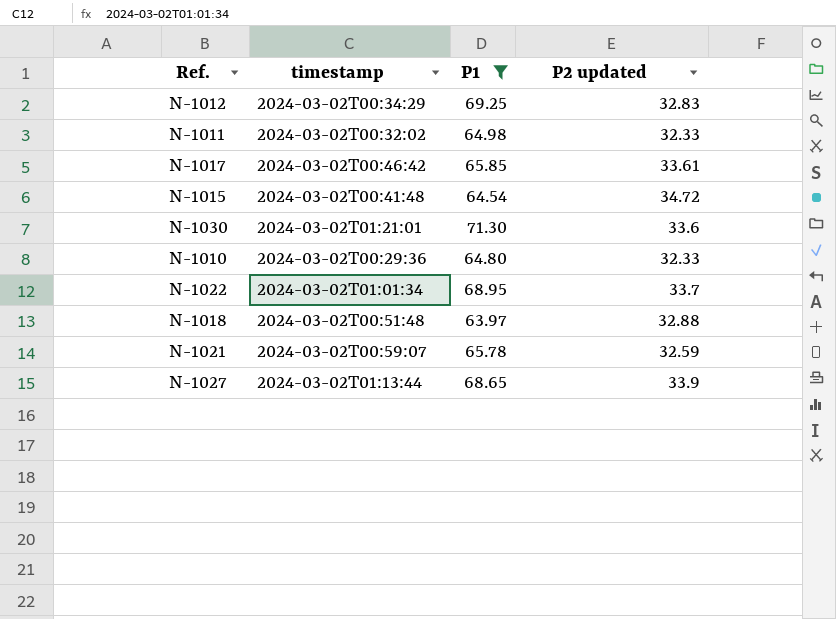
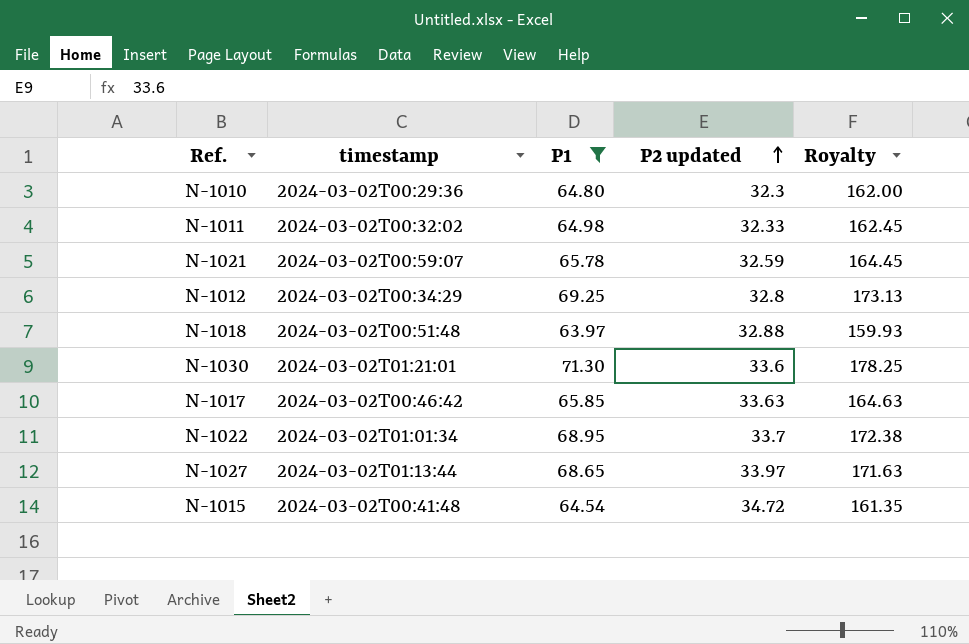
row order: none -> P2 updated ascending
column Royalty | formula: none -> [P1] * 2.5
N-1010 | P2 updated: 32.33 -> 32.3
N-1012 | P2 updated: 32.83 -> 32.8
N-1017 | P2 updated: 33.61 -> 33.63
N-1027 | P2 updated: 33.9 -> 33.97

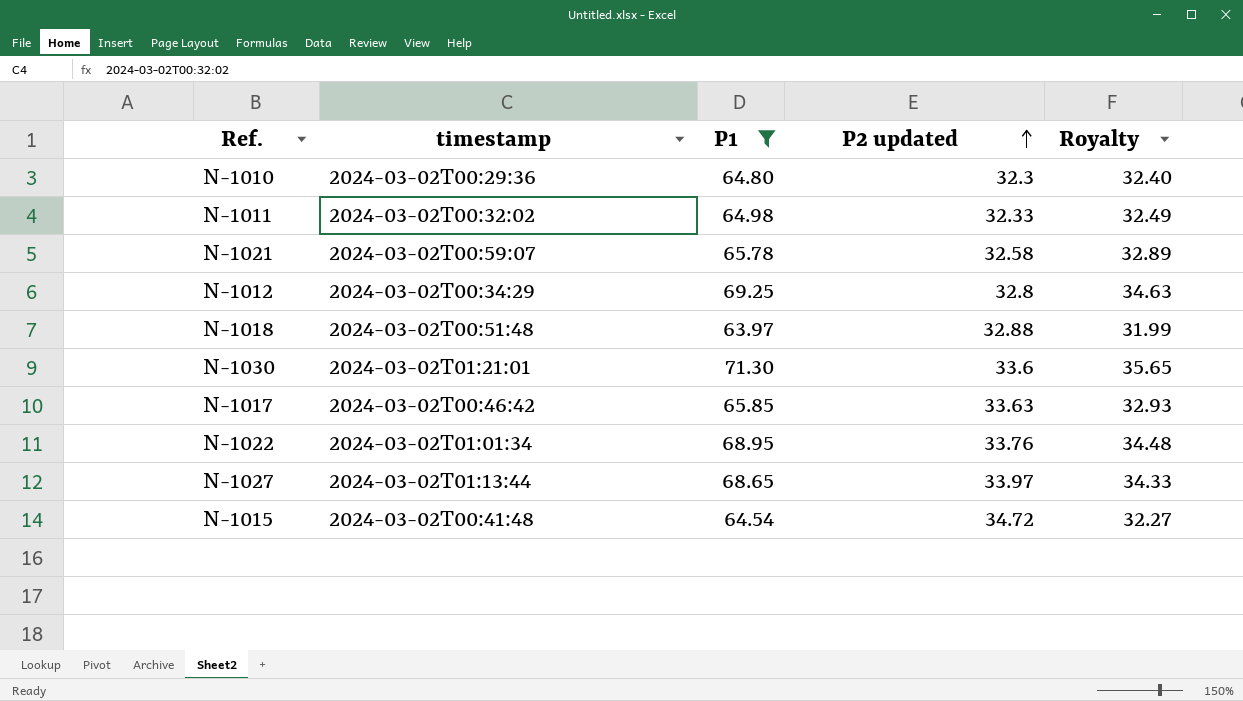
column Royalty | formula: [P1] * 2.5 -> [P1] * 0.5
N-1021 | P2 updated: 32.59 -> 32.58
N-1022 | P2 updated: 33.7 -> 33.76

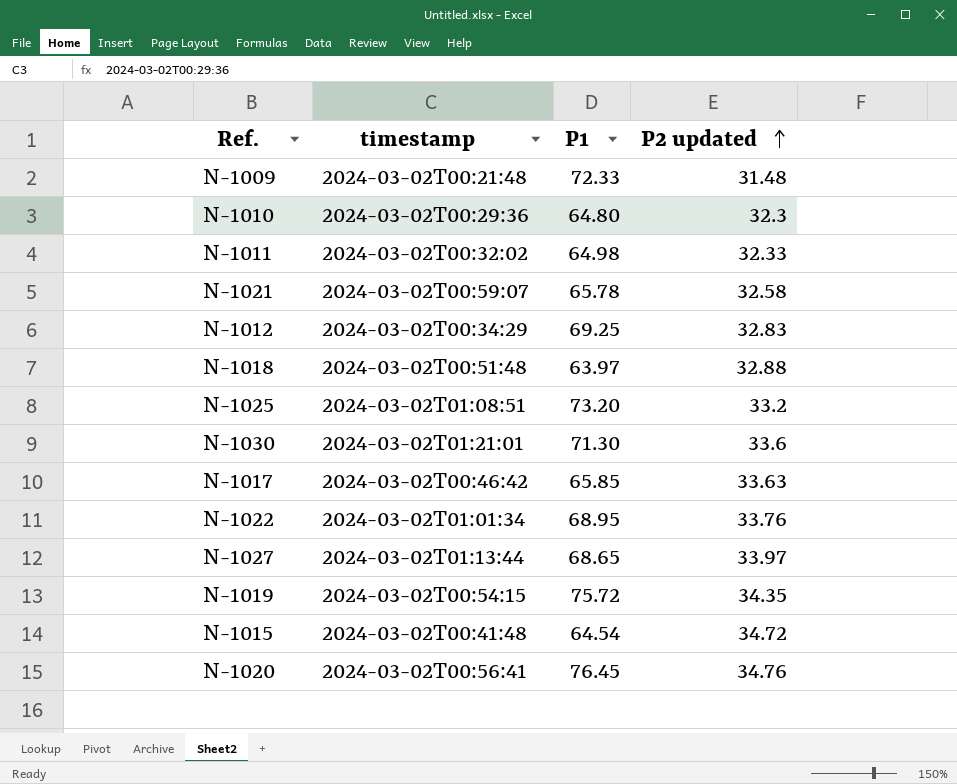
filter: P1 <= 71.30 -> none
column Royalty | formula: [P1] * 0.5 -> none
N-1012 | P2 updated: 32.8 -> 32.83

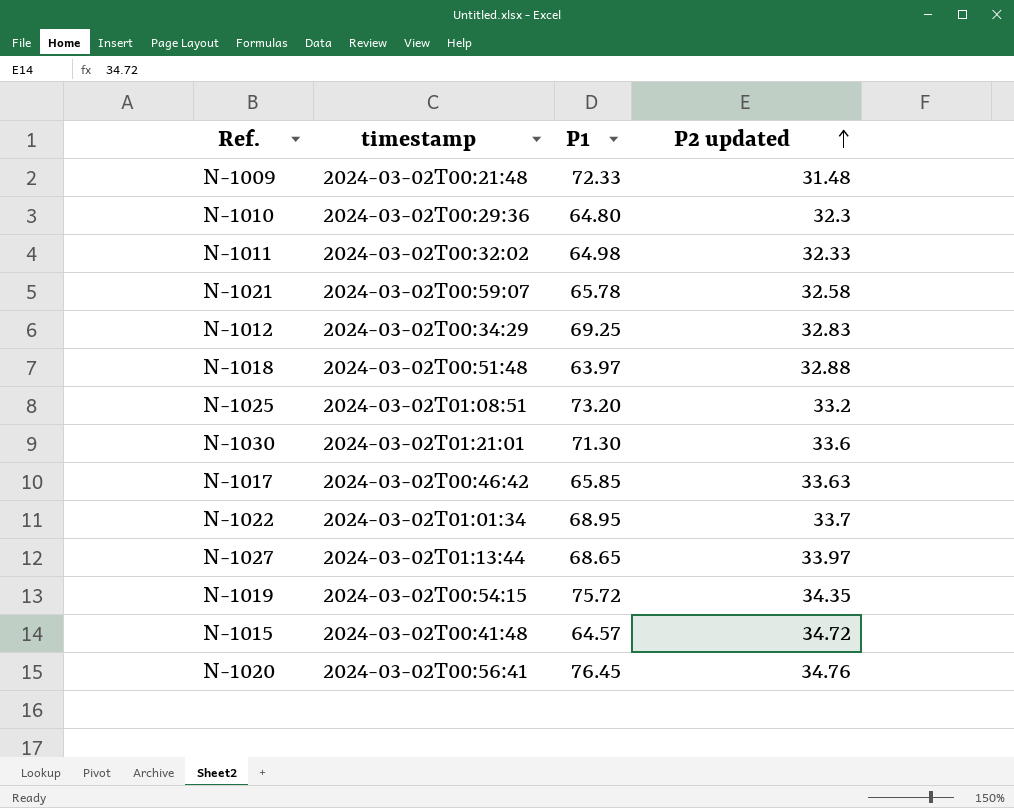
N-1022 | P2 updated: 33.76 -> 33.7
N-1015 | P1: 64.54 -> 64.57

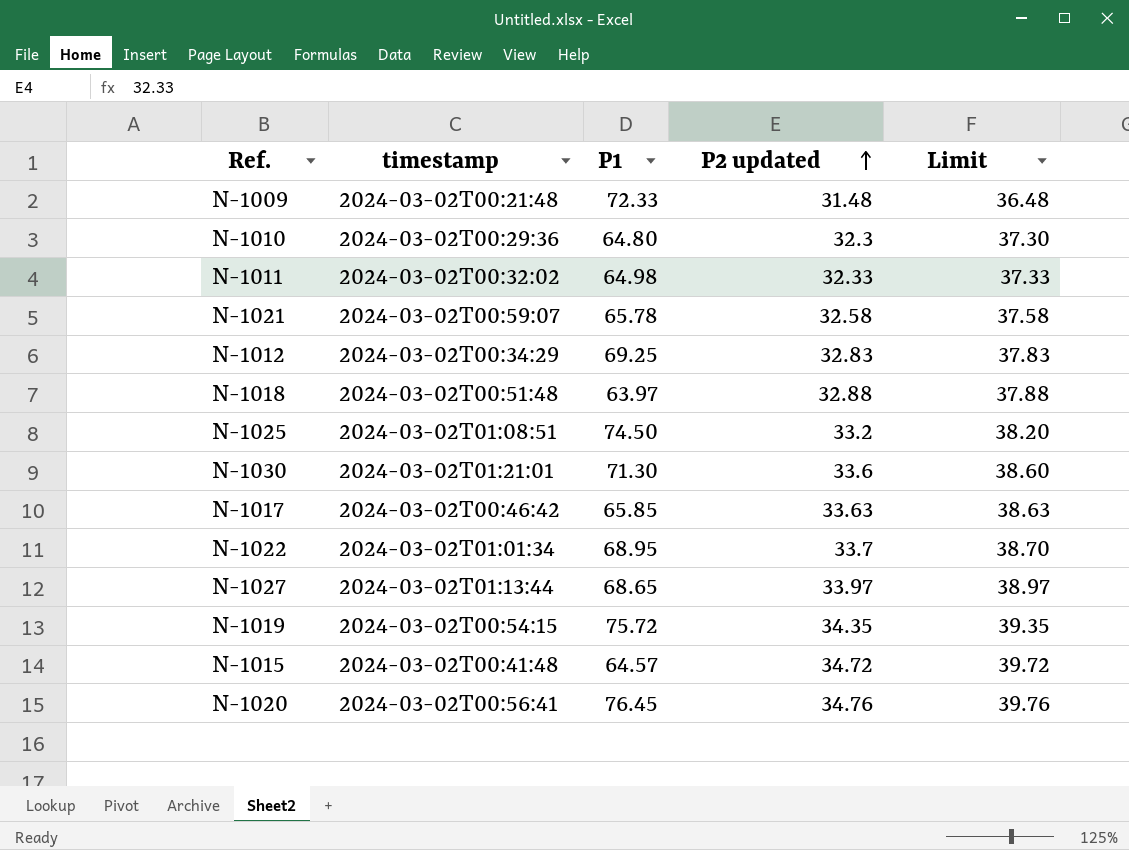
column Limit | formula: none -> [P2 updated] + 5
N-1025 | P1: 73.20 -> 74.50

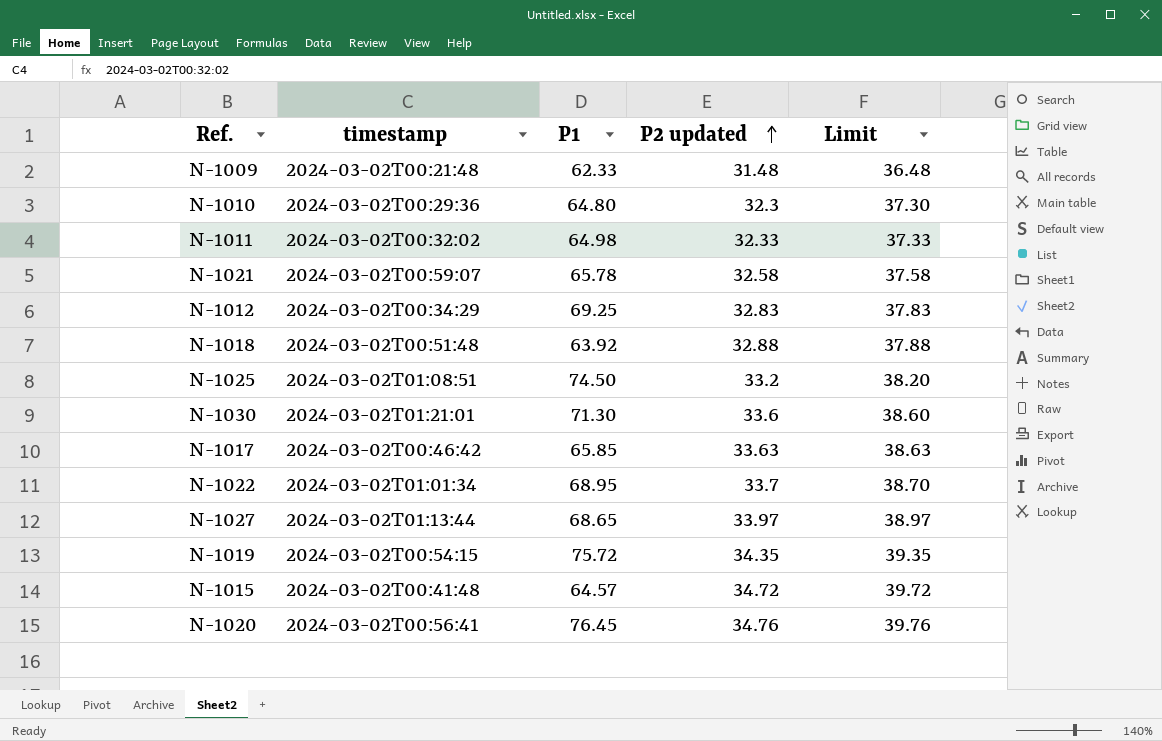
N-1009 | P1: 72.33 -> 62.33
N-1018 | P1: 63.97 -> 63.92

